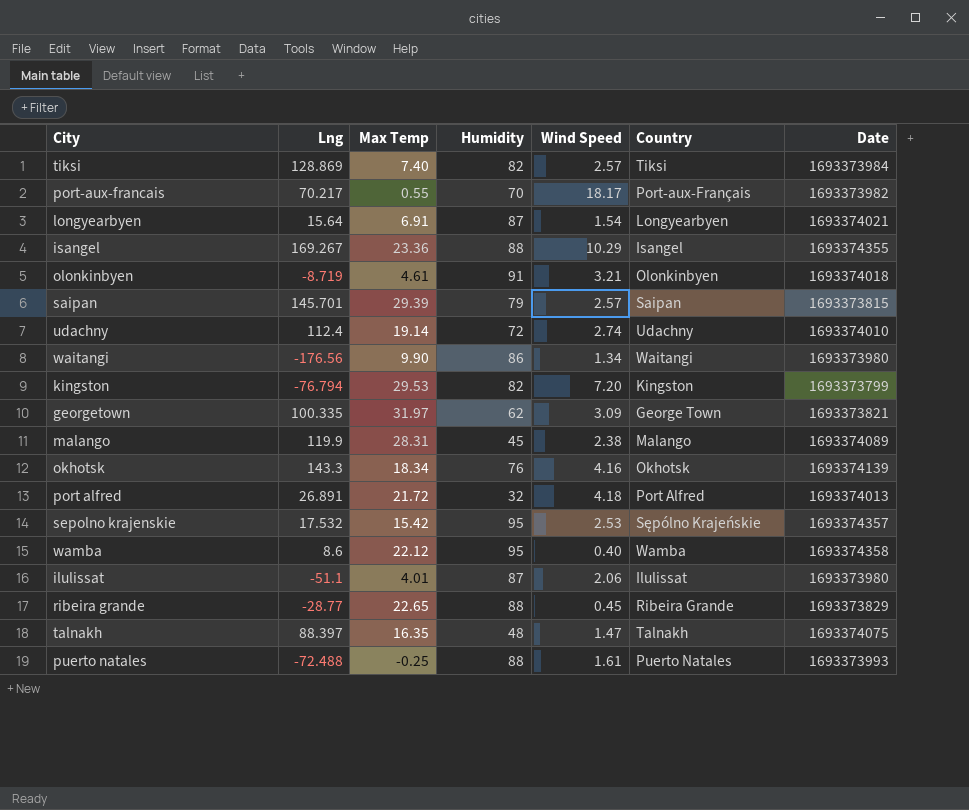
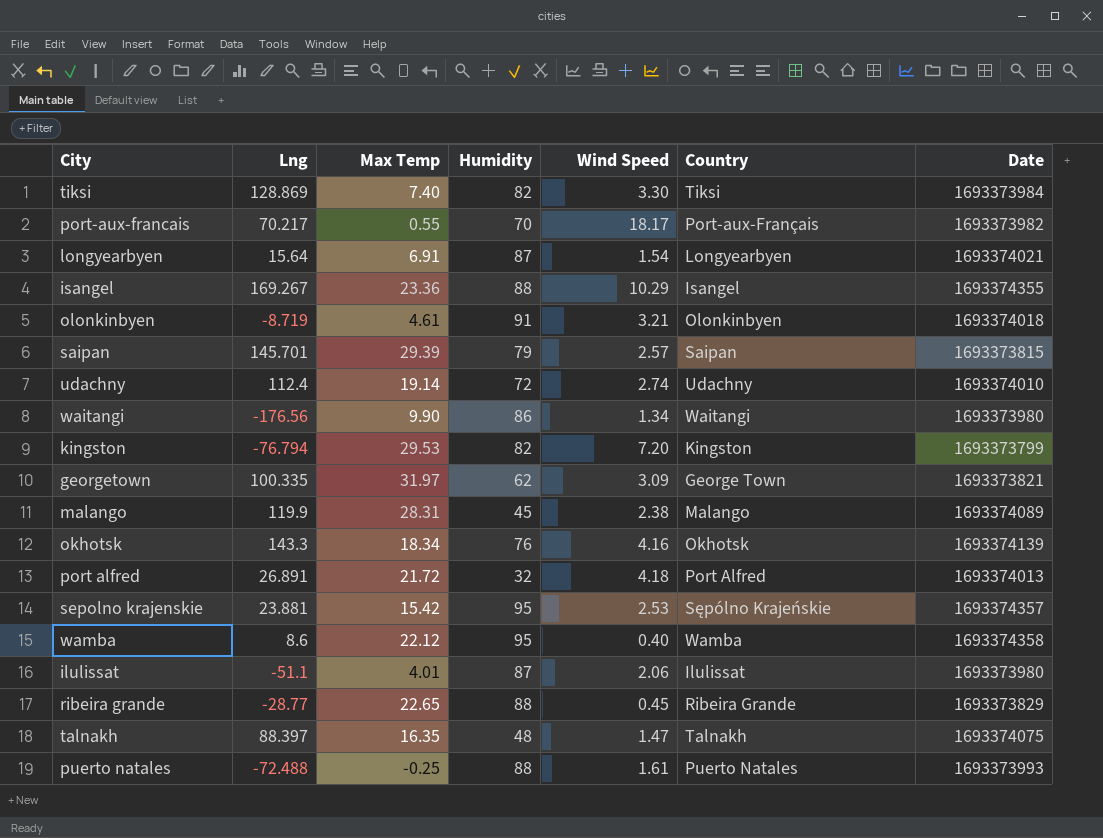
tiksi | Wind Speed: 2.57 -> 3.30
sepolno krajenskie | Lng: 17.532 -> 23.881

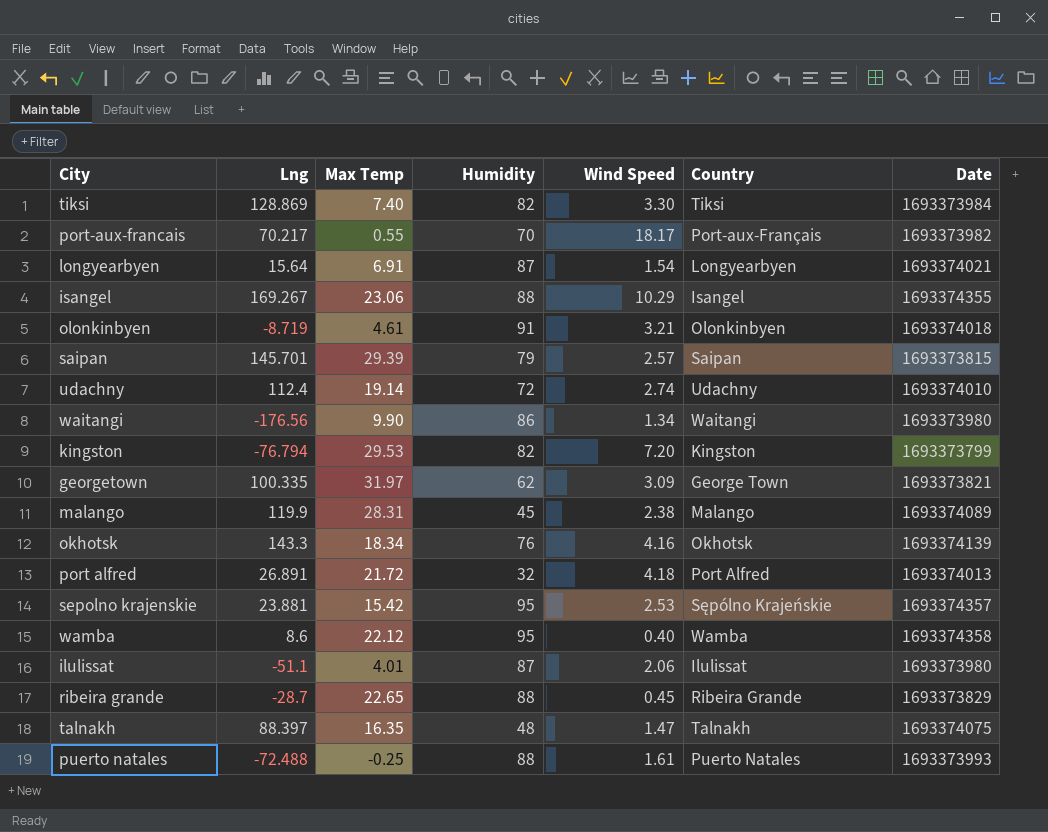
isangel | Max Temp: 23.36 -> 23.06
ribeira grande | Lng: -28.77 -> -28.7

